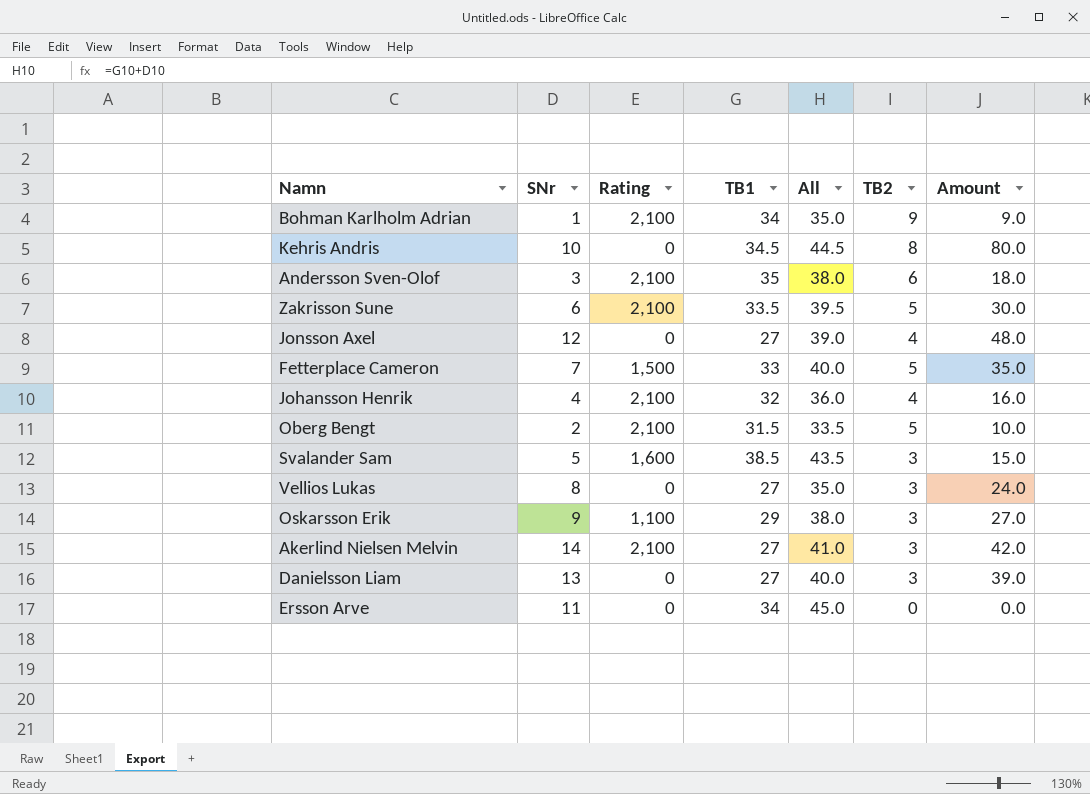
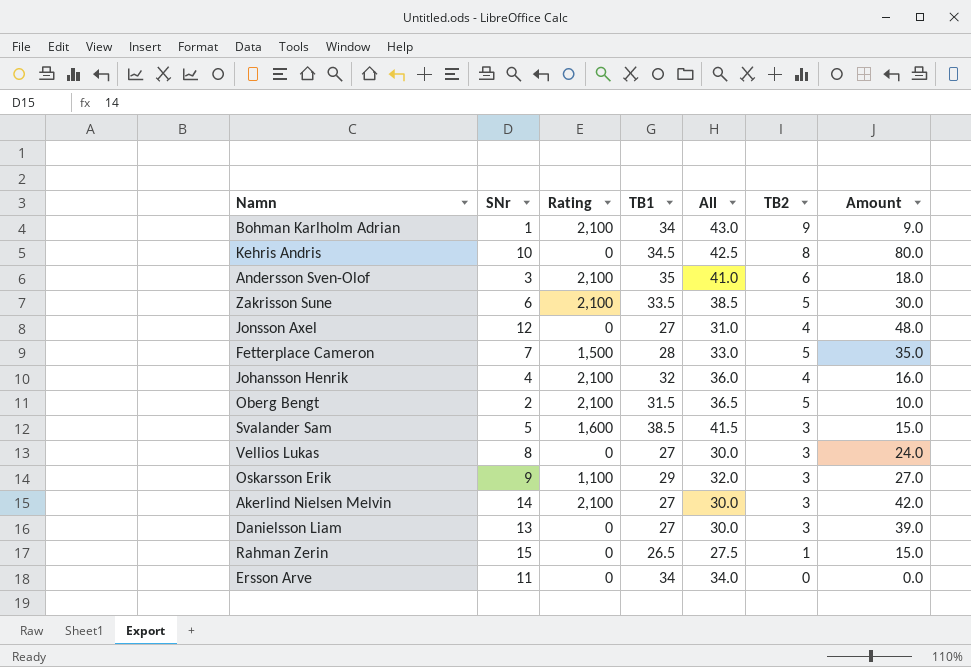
column All | formula: [SNr] + [TB1] -> [TB1] + [TB2]
Fetterplace Cameron | TB1: 33 -> 28
row Rahman Zerin: none -> 15 | 0 | 26.5 | 27.5 | 1 | 15.0

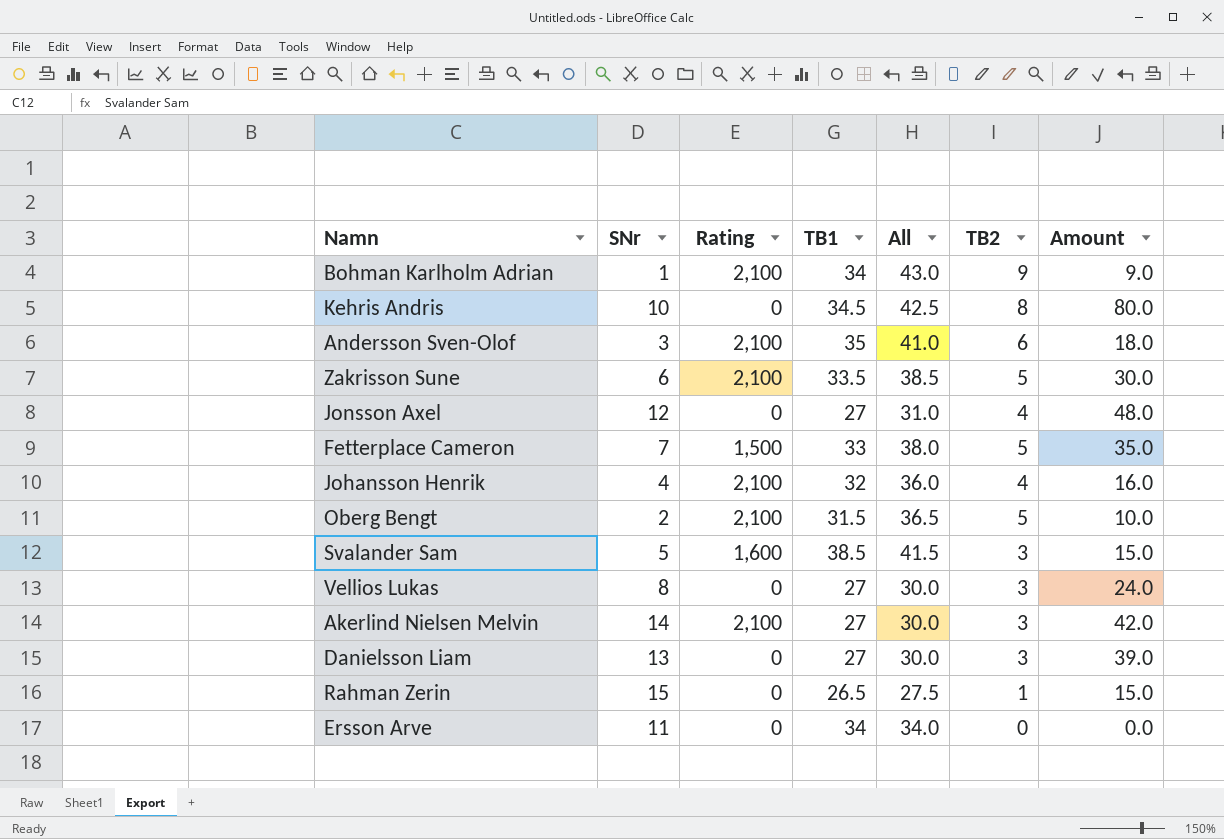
row Oskarsson Erik: 9 | 1,100 | 29 | 32.0 | 3 | 27.0 -> none
Fetterplace Cameron | TB1: 28 -> 33
Fetterplace Cameron | All: 33.0 -> 38.0

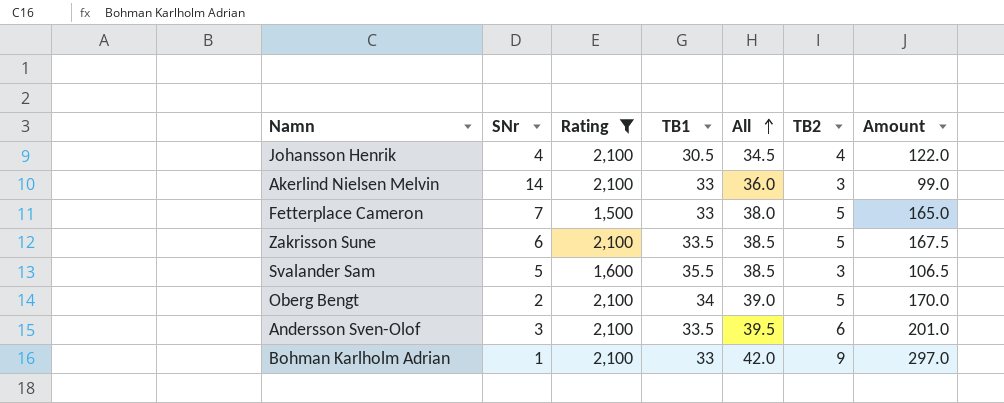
filter: none -> Rating != 0
row order: none -> All ascending
column Amount | formula: [SNr] * [TB2] -> [TB1] * [TB2]
Johansson Henrik | TB1: 32 -> 30.5
Johansson Henrik | All: 36.0 -> 34.5
Akerlind Nielsen Melvin | TB1: 27 -> 33
Akerlind Nielsen Melvin | All: 30.0 -> 36.0
Svalander Sam | TB1: 38.5 -> 35.5
Svalander Sam | All: 41.5 -> 38.5
Oberg Bengt | TB1: 31.5 -> 34
Oberg Bengt | All: 36.5 -> 39.0
Andersson Sven-Olof | TB1: 35 -> 33.5
Andersson Sven-Olof | All: 41.0 -> 39.5
Bohman Karlholm Adrian | TB1: 34 -> 33
Bohman Karlholm Adrian | All: 43.0 -> 42.0

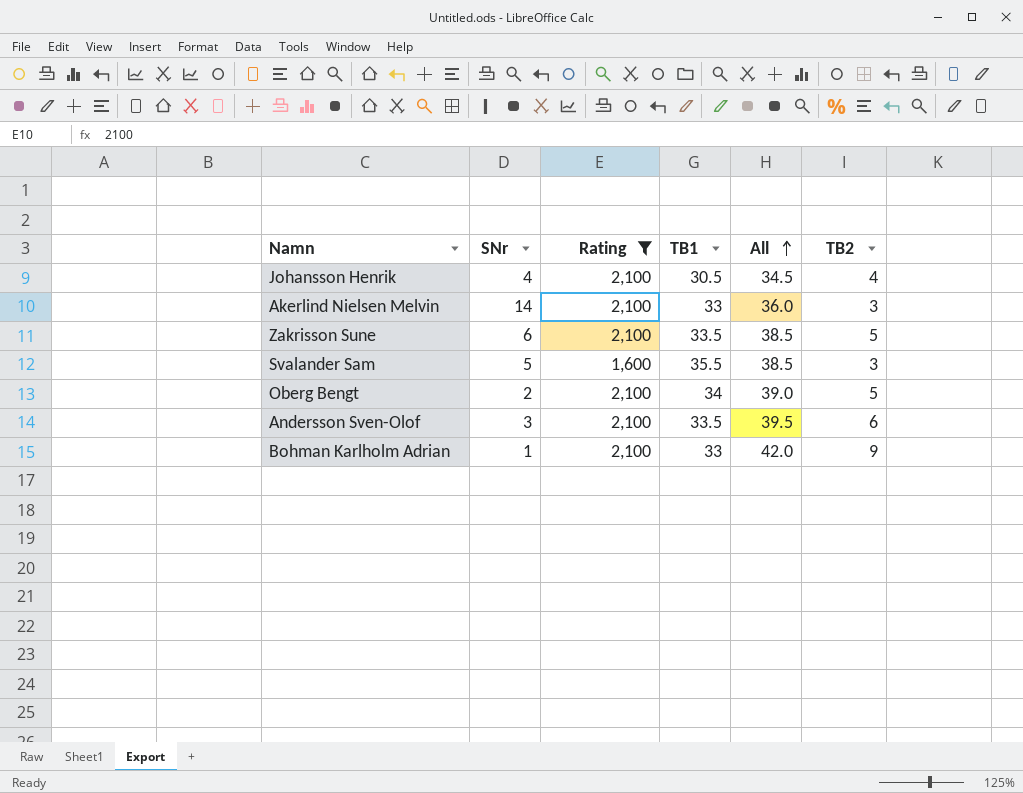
column Amount | formula: [TB1] * [TB2] -> none
row Fetterplace Cameron: 7 | 1,500 | 33 | 38.0 | 5 | 165.0 -> none

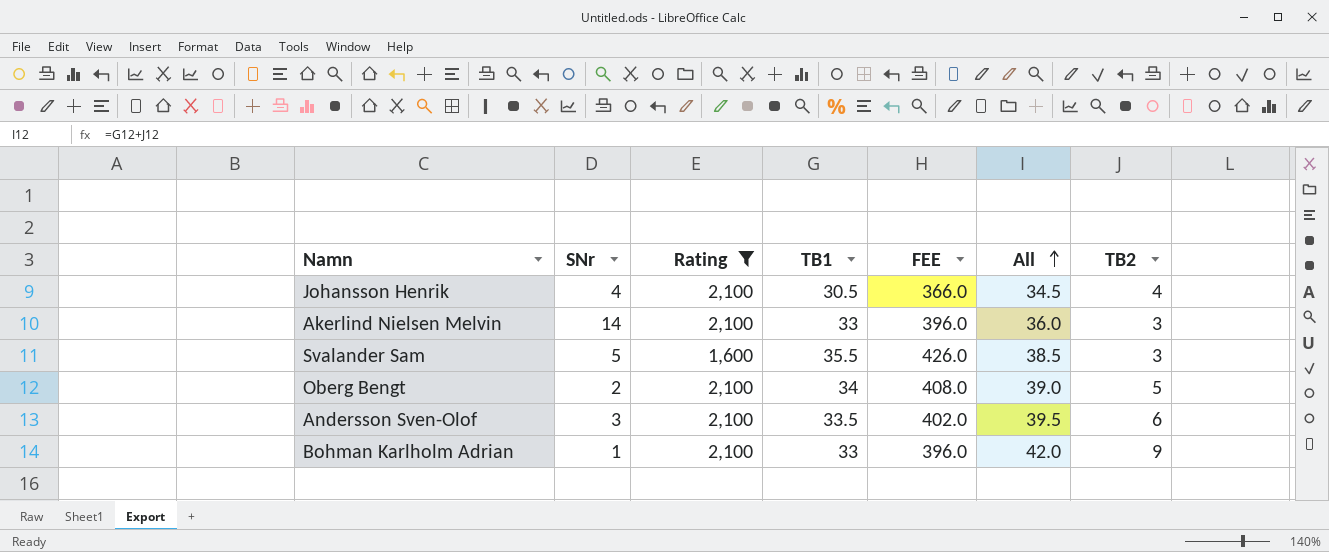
column FEE | formula: none -> [TB1] * 12
row Zakrisson Sune: 6 | 2,100 | 33.5 | 38.5 | 5 -> none

